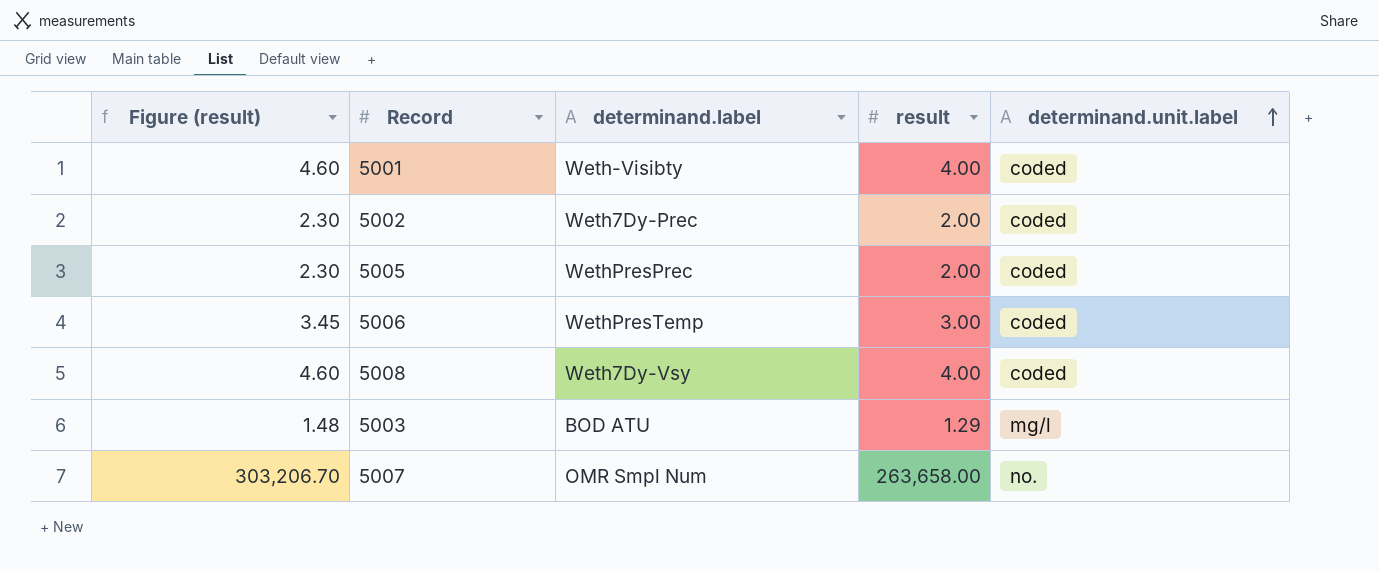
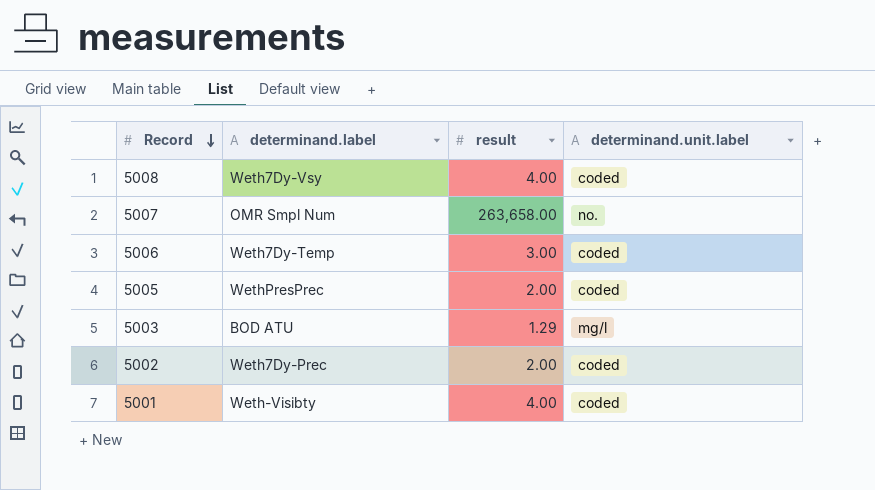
row order: determinand.unit.label ascending -> Record descending
column Figure (result) | formula: [result] * 1.15 -> none
5006 | determinand.label: WethPresTemp -> Weth7Dy-Temp

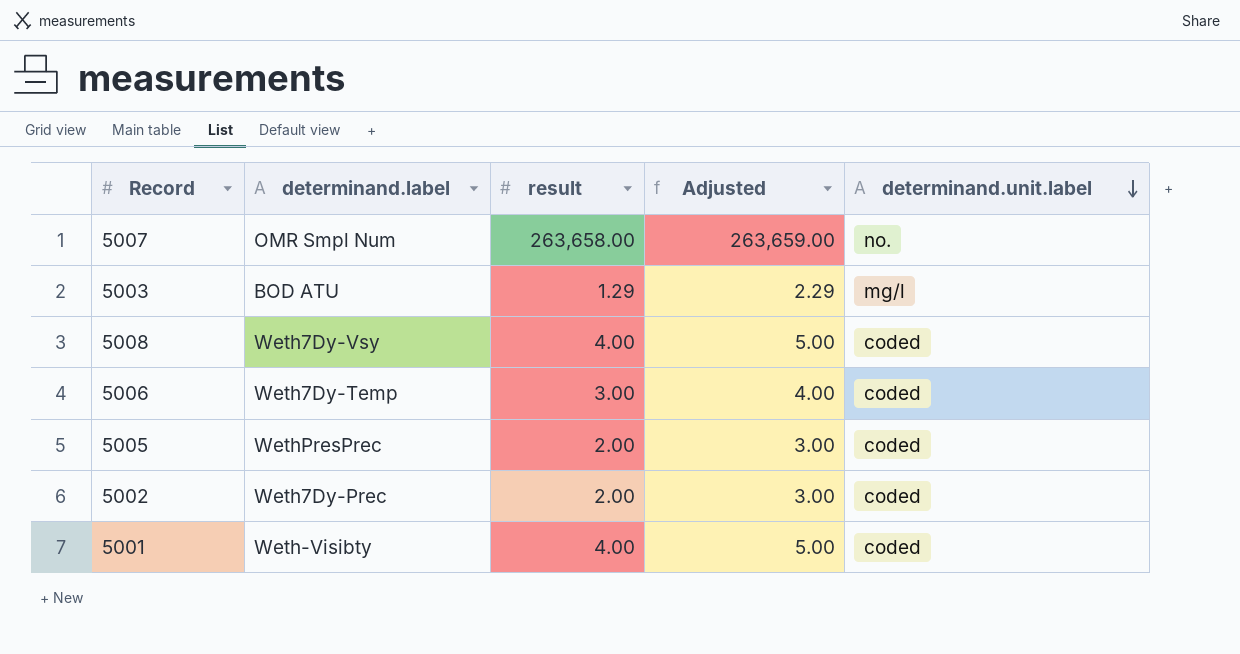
row order: Record descending -> determinand.unit.label descending
column Adjusted | formula: none -> [result] + 1

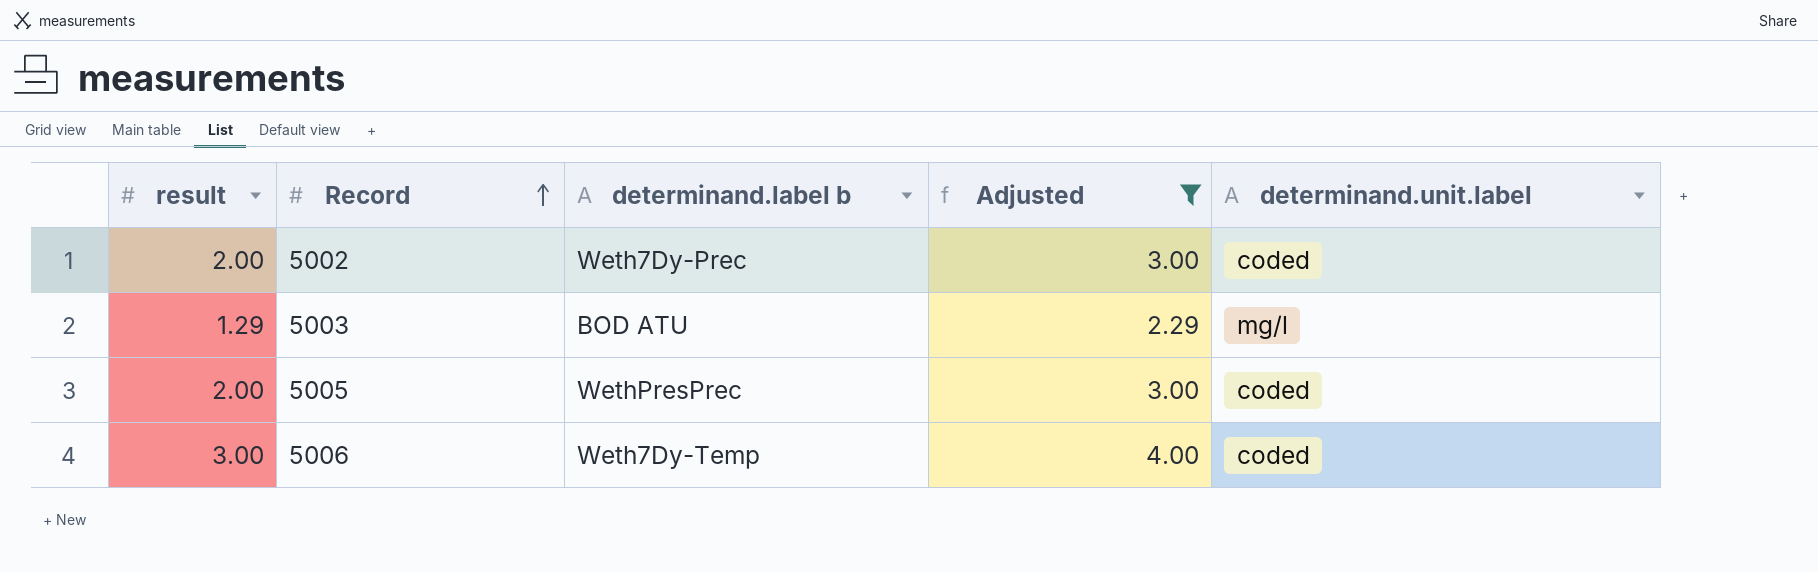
filter: none -> Adjusted <= 4.00
row order: determinand.unit.label descending -> Record ascending
column result | position: 3 -> 1
column name: determinand.label -> determinand.label b

